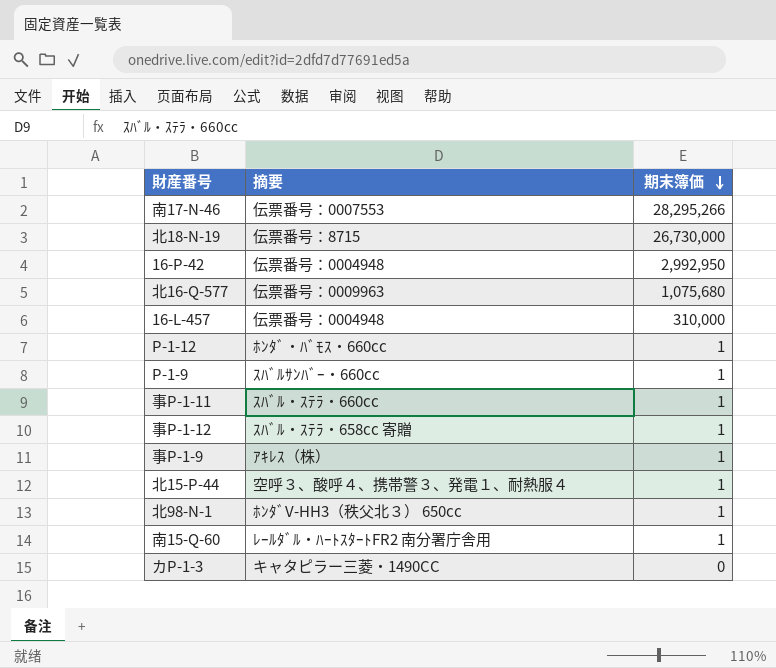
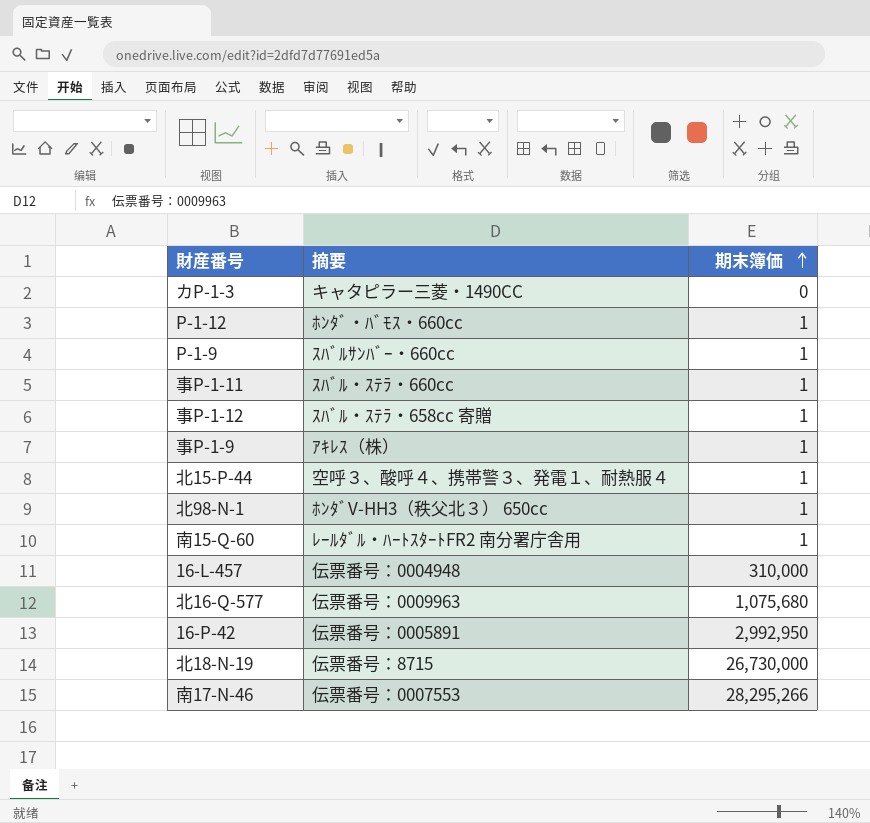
row order: 期末簿価 descending -> 期末簿価 ascending
16-P-42 | 摘要: 伝票番号：0004948 -> 伝票番号：0005891

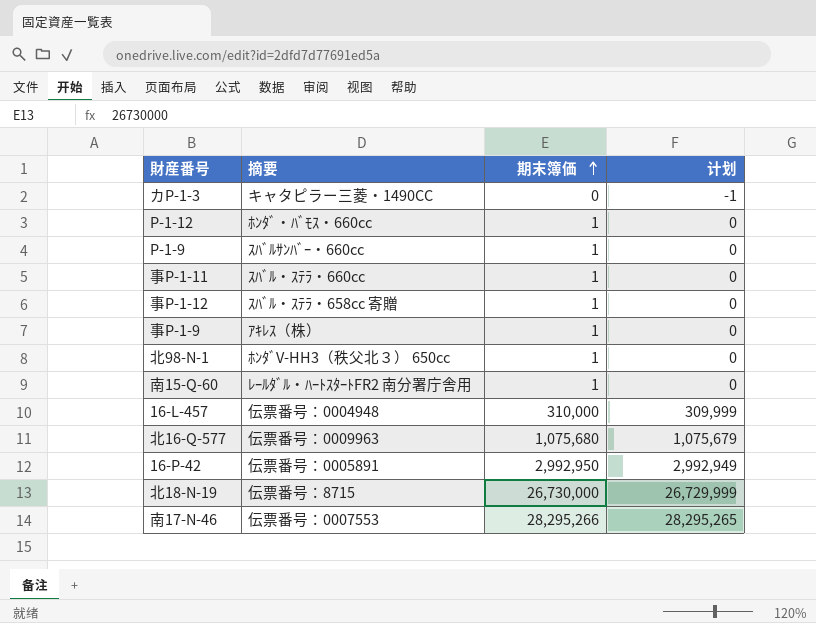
column 计划 | formula: none -> [期末簿価] - 1
row 北15-P-44: 空呼３、酸呼４、携帯警３、発電１、耐熱服４ | 1 -> none

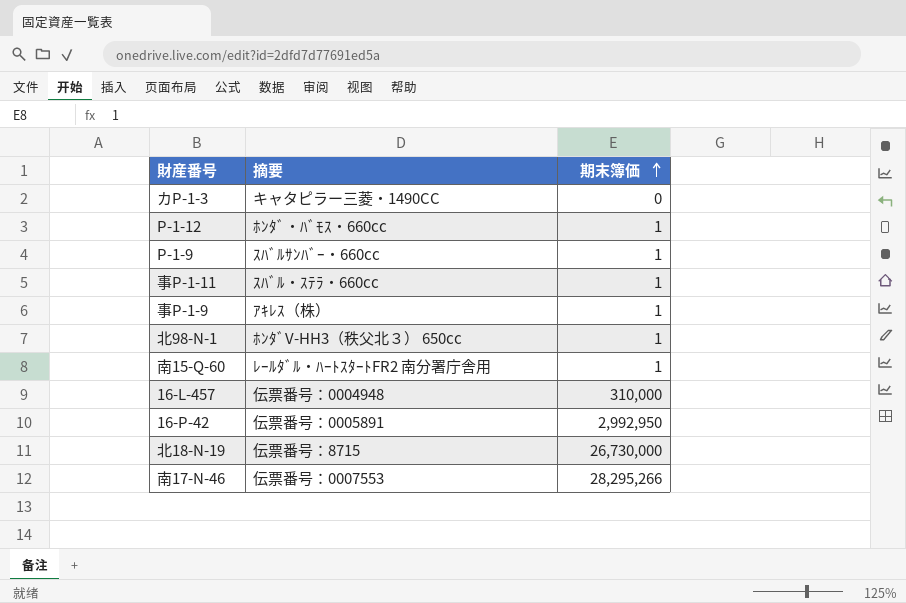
column 计划 | formula: [期末簿価] - 1 -> none
row 事P-1-12: ｽﾊﾞﾙ・ｽﾃﾗ・658cc 寄贈 | 1 | 0 -> none
row 北16-Q-577: 伝票番号：0009963 | 1,075,680 | 1,075,679 -> none

